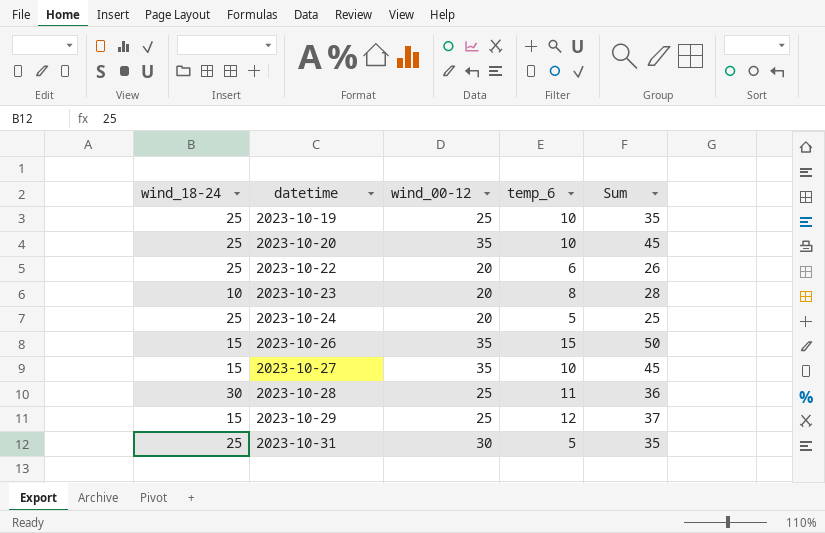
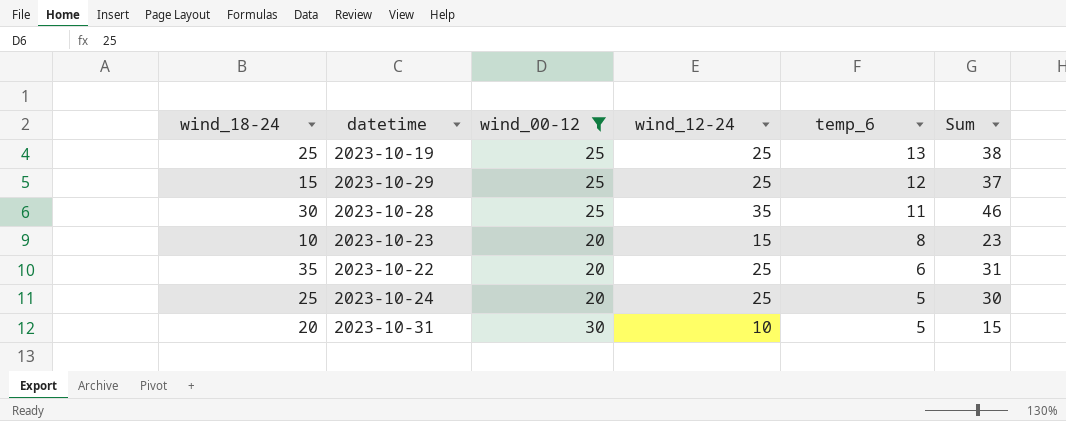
filter: none -> wind_00-12 != 35
row order: datetime ascending -> temp_6 descending
column wind_12-24 | position: none -> 4
column Sum | formula: [wind_00-12] + [temp_6] -> [wind_12-24] + [temp_6]
2023-10-19 | temp_6: 10 -> 13
2023-10-22 | wind_18-24: 25 -> 35
2023-10-31 | wind_18-24: 25 -> 20

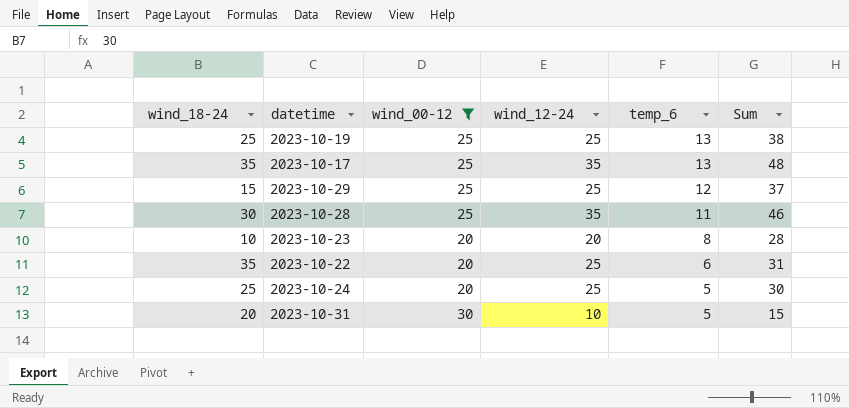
row 2023-10-17: none -> 35 | 25 | 35 | 13 | 48
2023-10-23 | wind_12-24: 15 -> 20
2023-10-23 | Sum: 23 -> 28

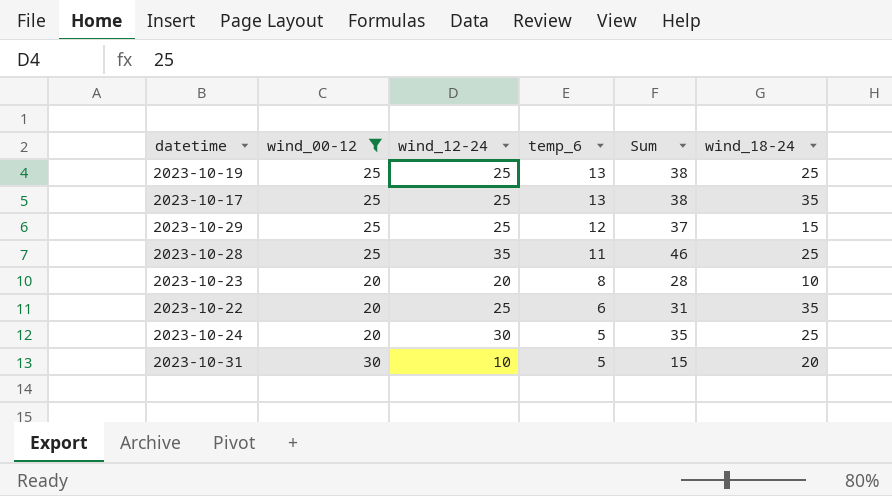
column wind_18-24 | position: 1 -> 6
2023-10-17 | wind_12-24: 35 -> 25
2023-10-17 | Sum: 48 -> 38
2023-10-28 | wind_18-24: 30 -> 25
2023-10-24 | wind_12-24: 25 -> 30
2023-10-24 | Sum: 30 -> 35

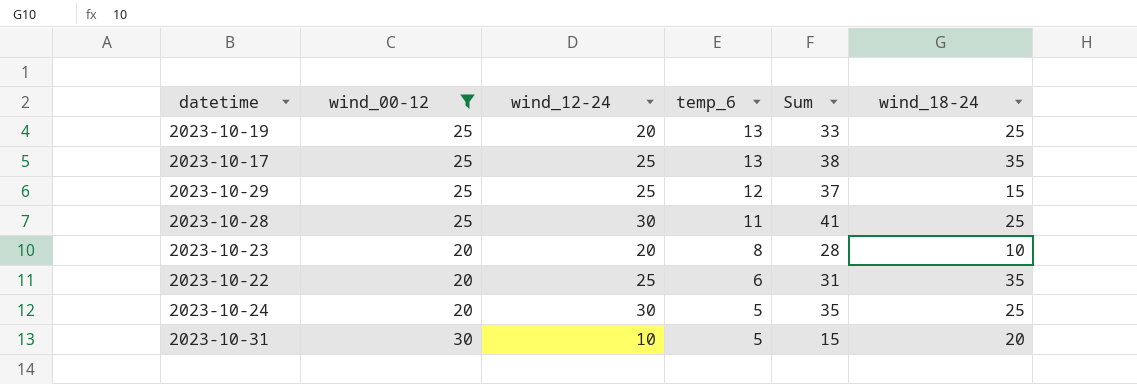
2023-10-19 | wind_12-24: 25 -> 20
2023-10-19 | Sum: 38 -> 33
2023-10-28 | wind_12-24: 35 -> 30
2023-10-28 | Sum: 46 -> 41

